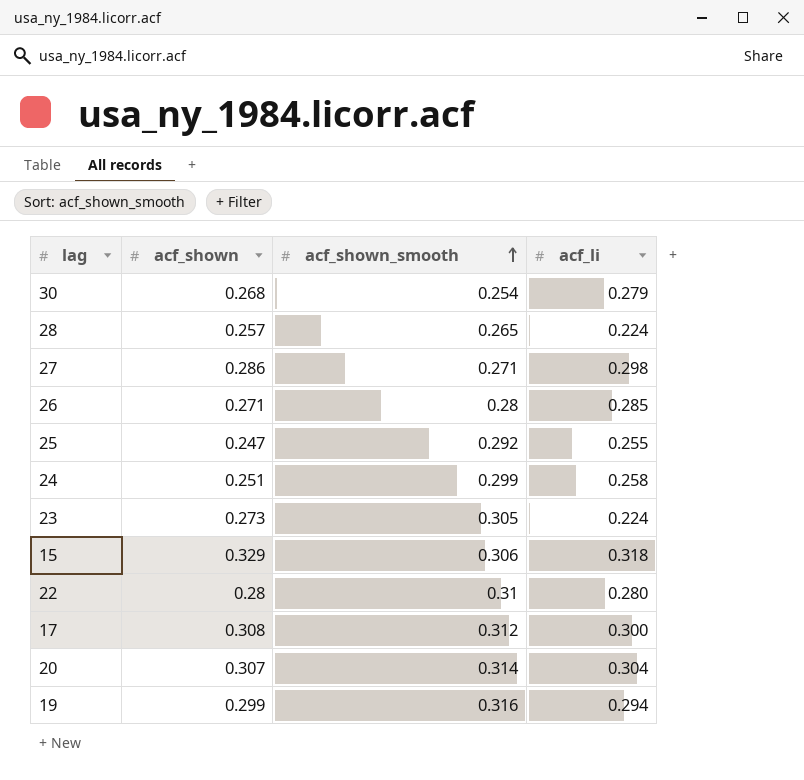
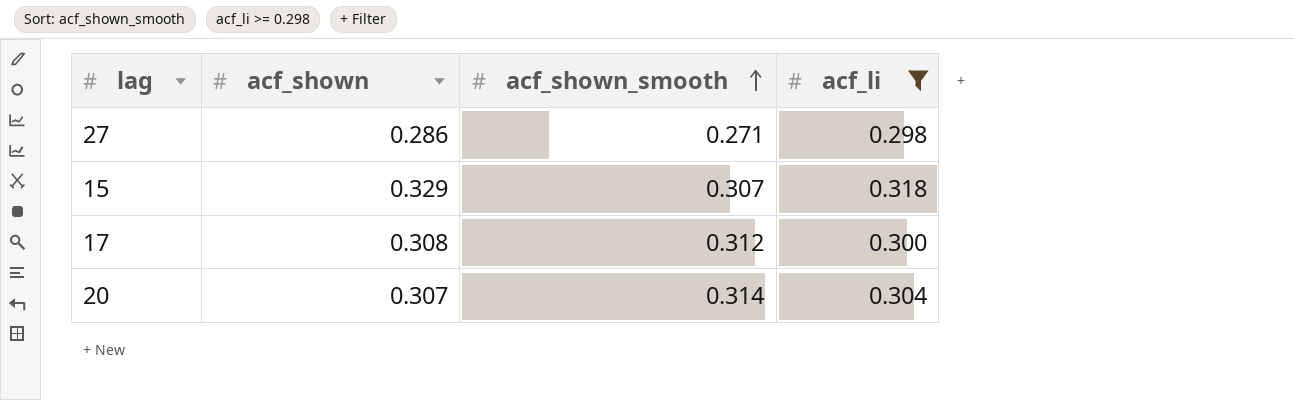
filter: none -> acf_li >= 0.298
15 | acf_shown_smooth: 0.306 -> 0.307

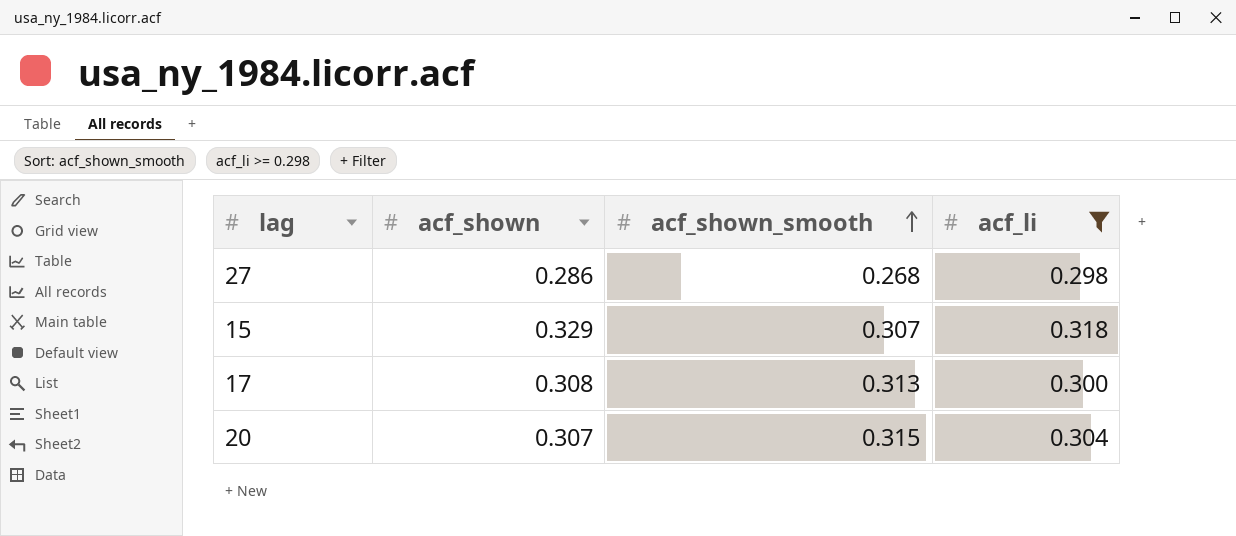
27 | acf_shown_smooth: 0.271 -> 0.268
17 | acf_shown_smooth: 0.312 -> 0.313
20 | acf_shown_smooth: 0.314 -> 0.315

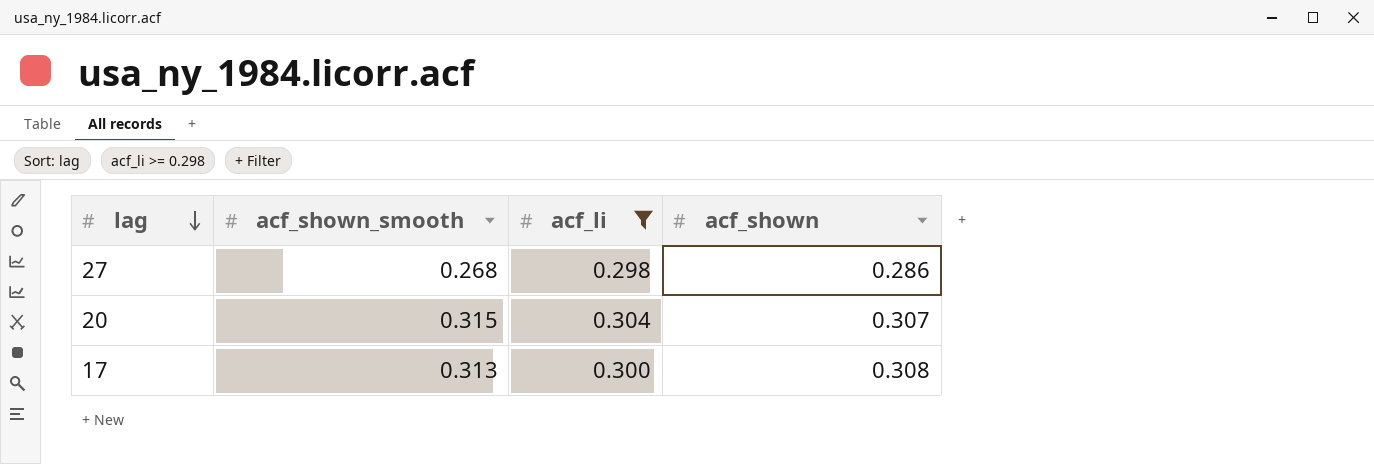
row order: acf_shown_smooth ascending -> lag descending
column acf_shown | position: 2 -> 4
row 15: 0.329 | 0.307 | 0.318 -> none

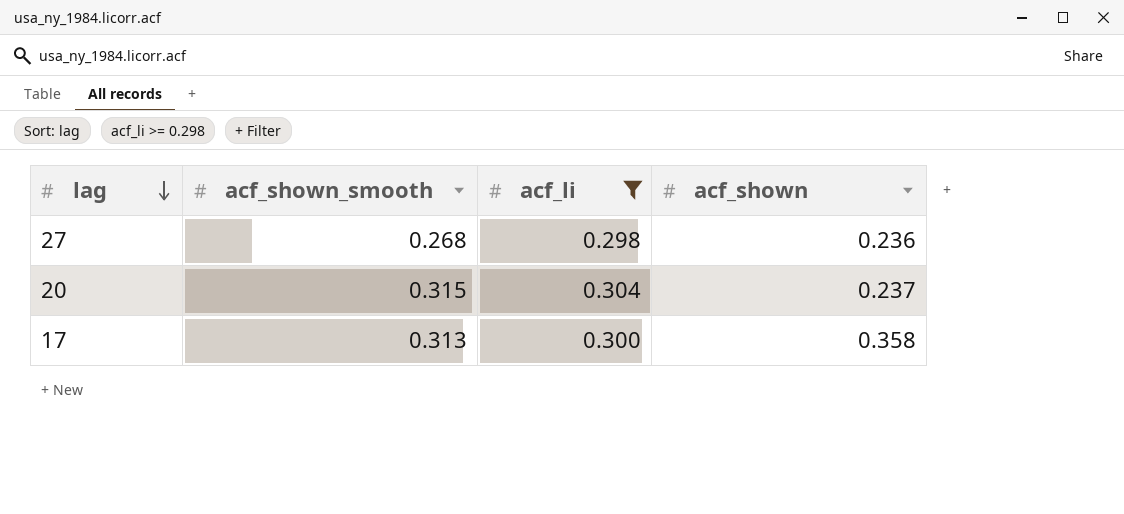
27 | acf_shown: 0.286 -> 0.236
20 | acf_shown: 0.307 -> 0.237
17 | acf_shown: 0.308 -> 0.358

